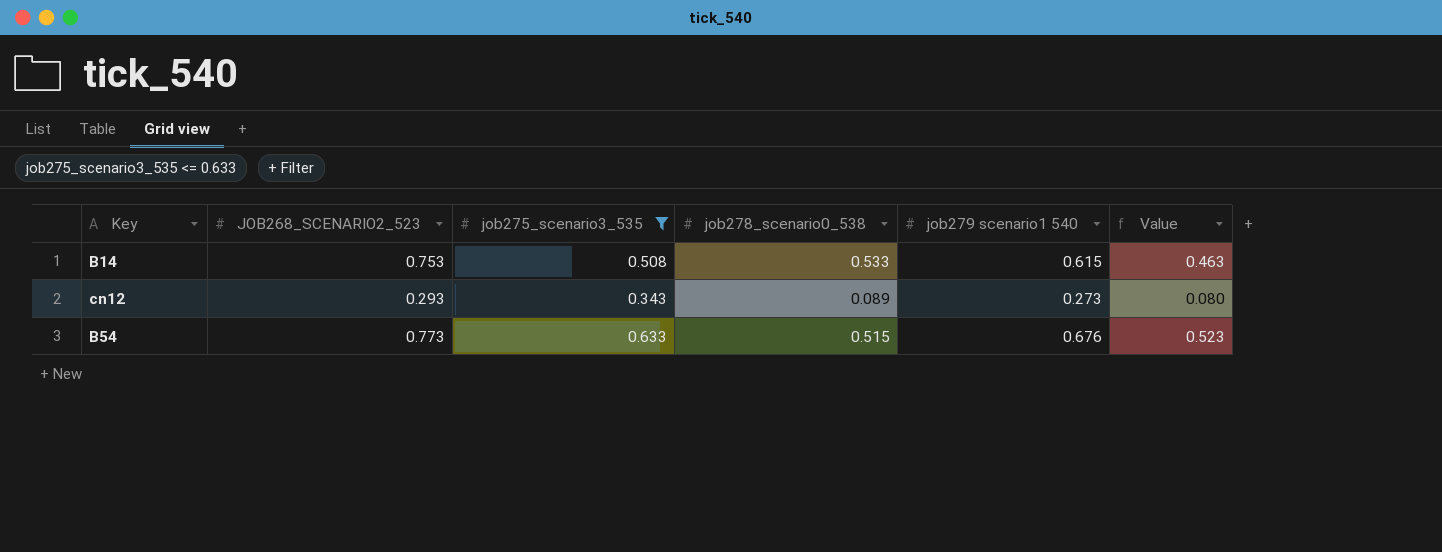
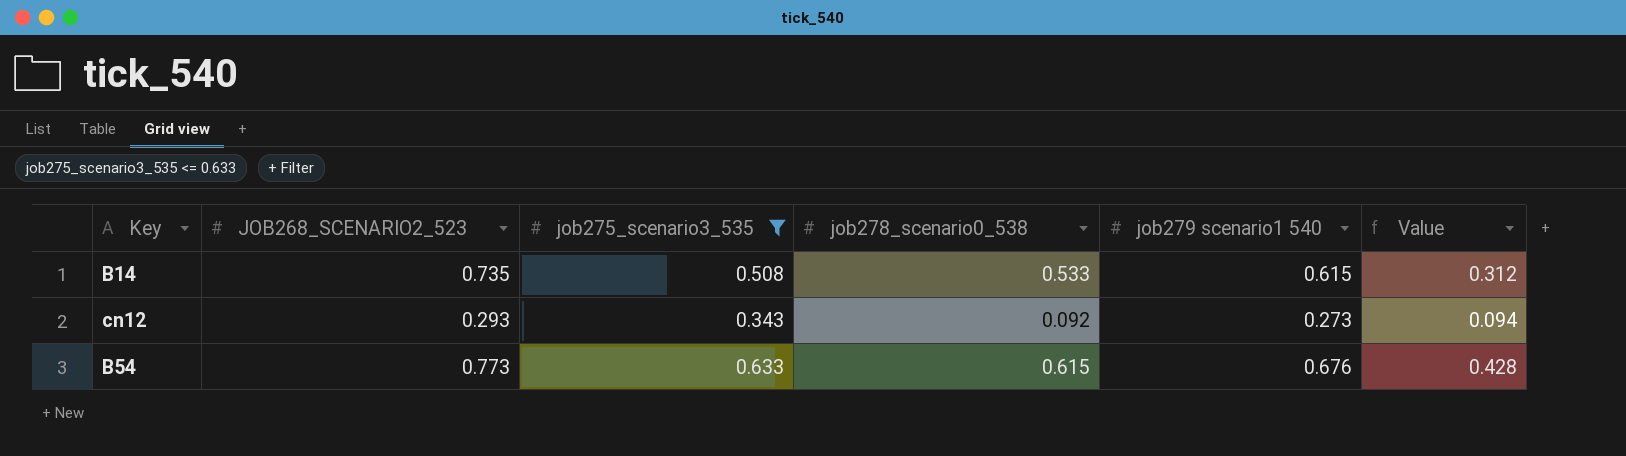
column Value | formula: [JOB268_SCENARIO2_523] * [job279 scenario1 540] -> [job275_scenario3_535] * [job279 scenario1 540]
B14 | JOB268_SCENARIO2_523: 0.753 -> 0.735
cn12 | job278_scenario0_538: 0.089 -> 0.092
B54 | job278_scenario0_538: 0.515 -> 0.615

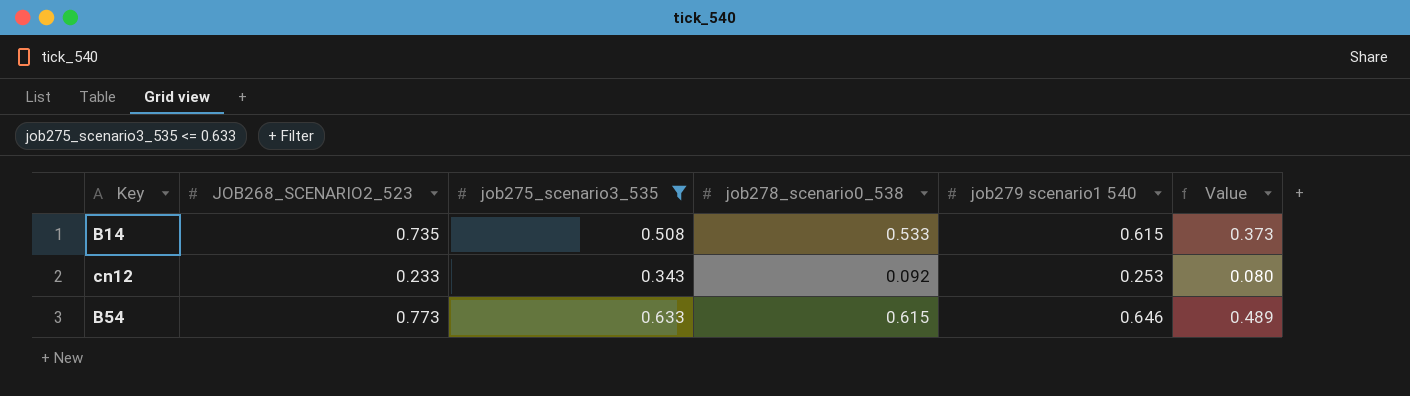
column Value | formula: [job275_scenario3_535] * [job279 scenario1 540] -> [JOB268_SCENARIO2_523] * [job275_scenario3_535]
cn12 | JOB268_SCENARIO2_523: 0.293 -> 0.233
cn12 | job279 scenario1 540: 0.273 -> 0.253
B54 | job279 scenario1 540: 0.676 -> 0.646

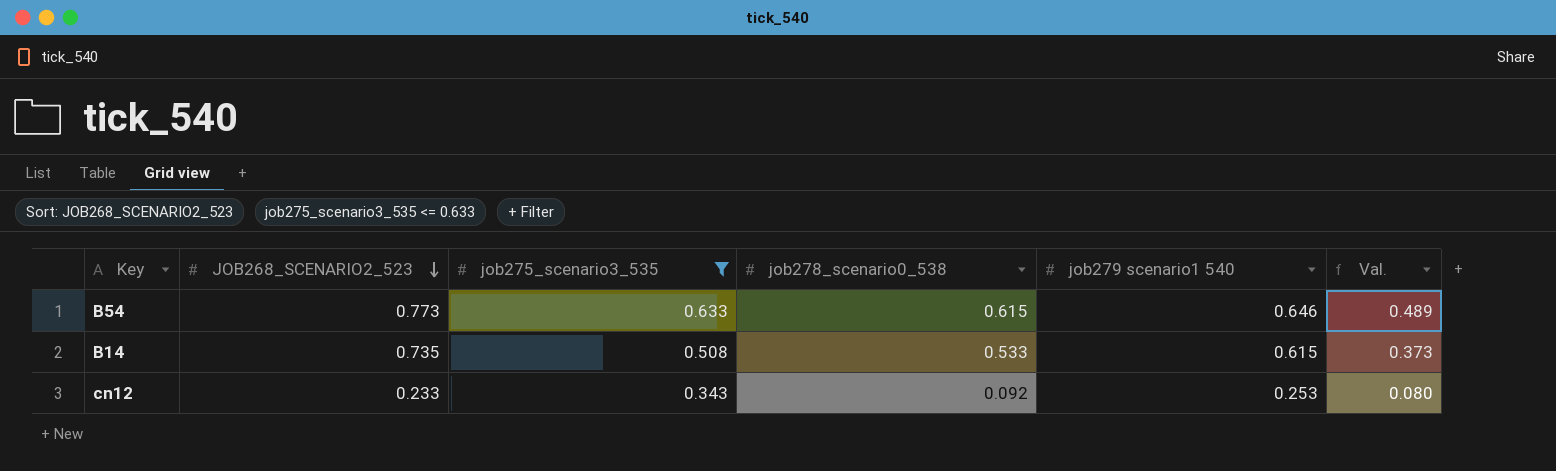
row order: none -> JOB268_SCENARIO2_523 descending
column name: Value -> Val.

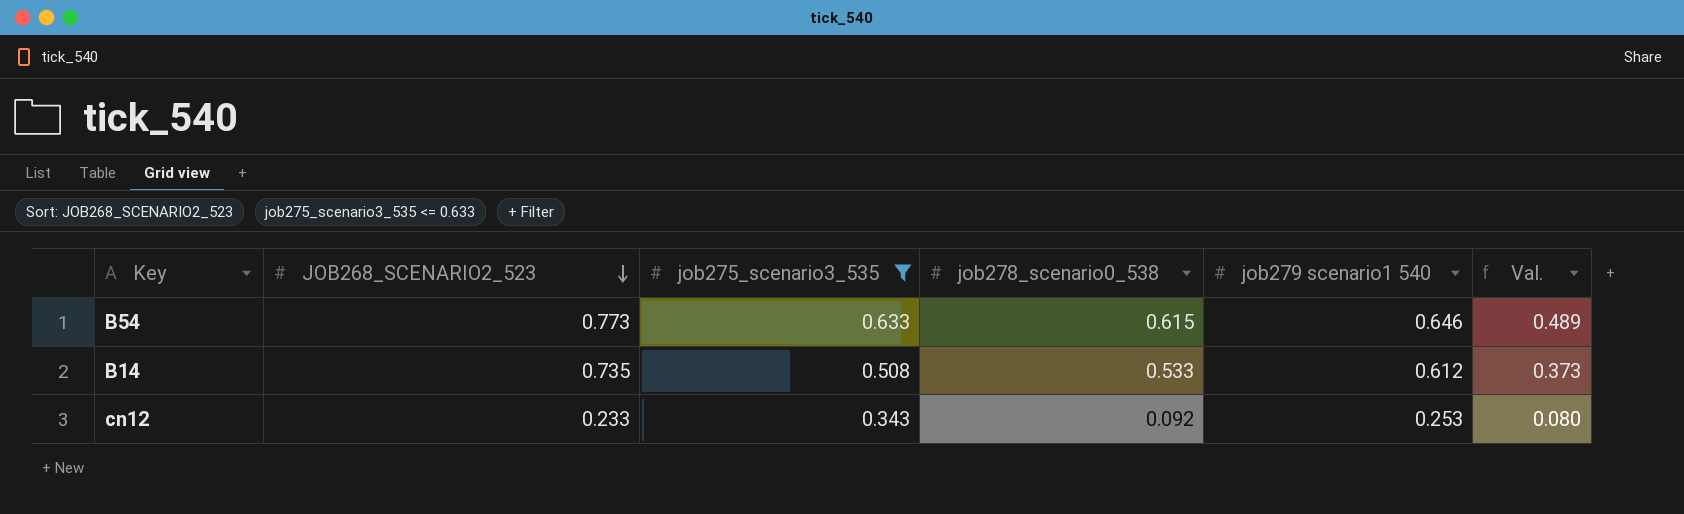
B14 | job279 scenario1 540: 0.615 -> 0.612

